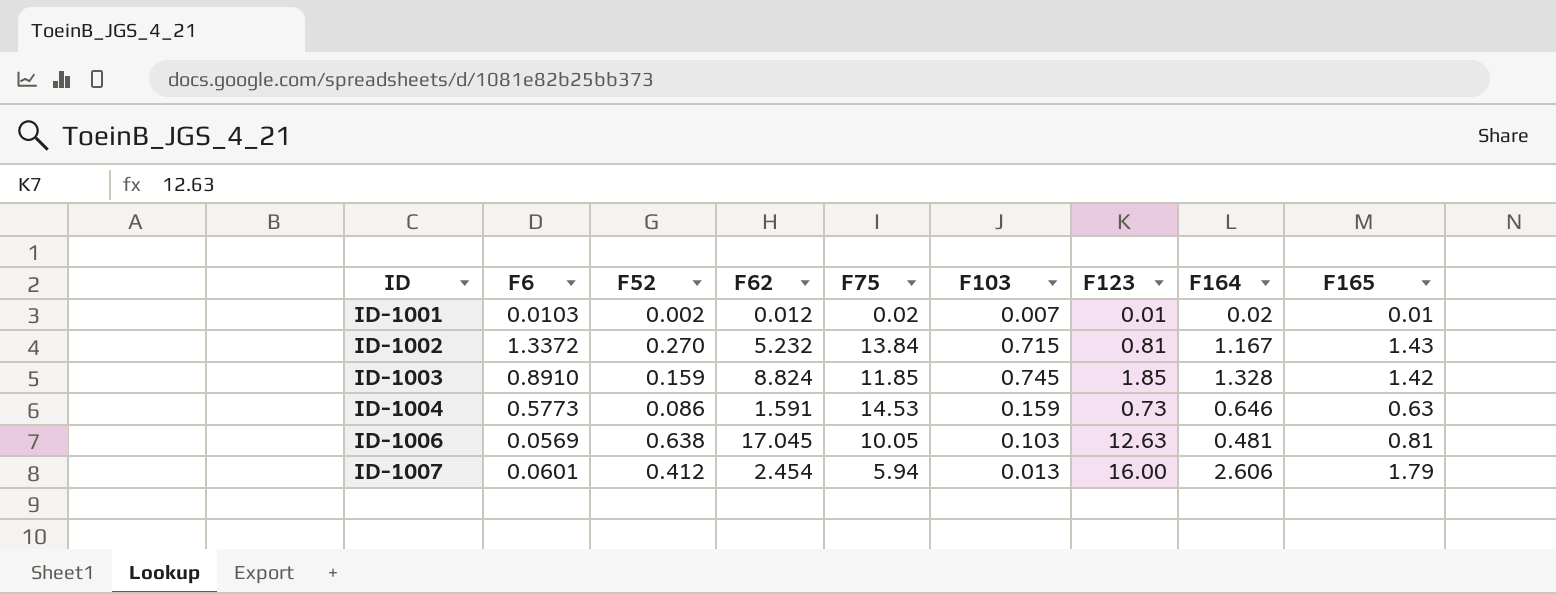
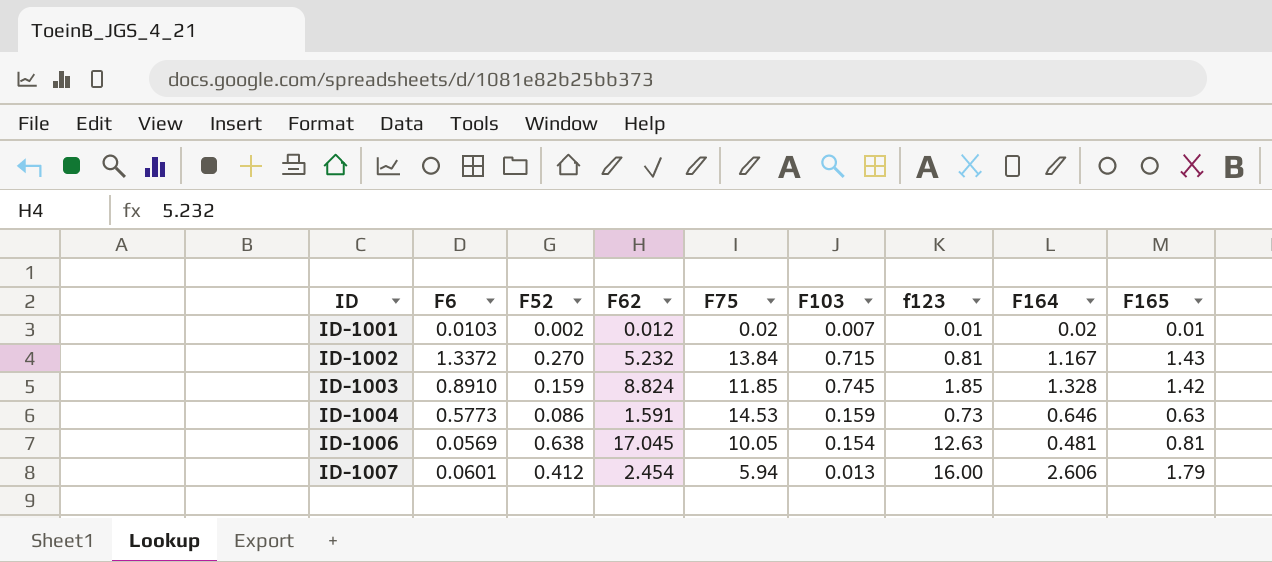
column name: F123 -> f123
ID-1006 | F103: 0.103 -> 0.154

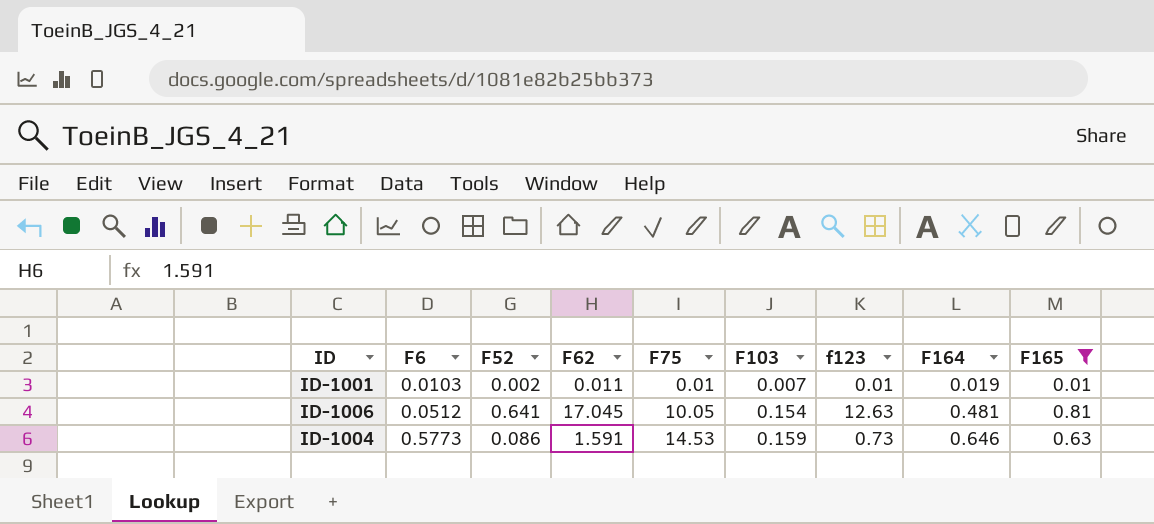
filter: none -> F165 <= 0.81
row order: ID ascending -> F6 ascending
ID-1001 | F62: 0.012 -> 0.011
ID-1001 | F75: 0.02 -> 0.01
ID-1001 | F164: 0.02 -> 0.019
ID-1006 | F6: 0.0569 -> 0.0512
ID-1006 | F52: 0.638 -> 0.641

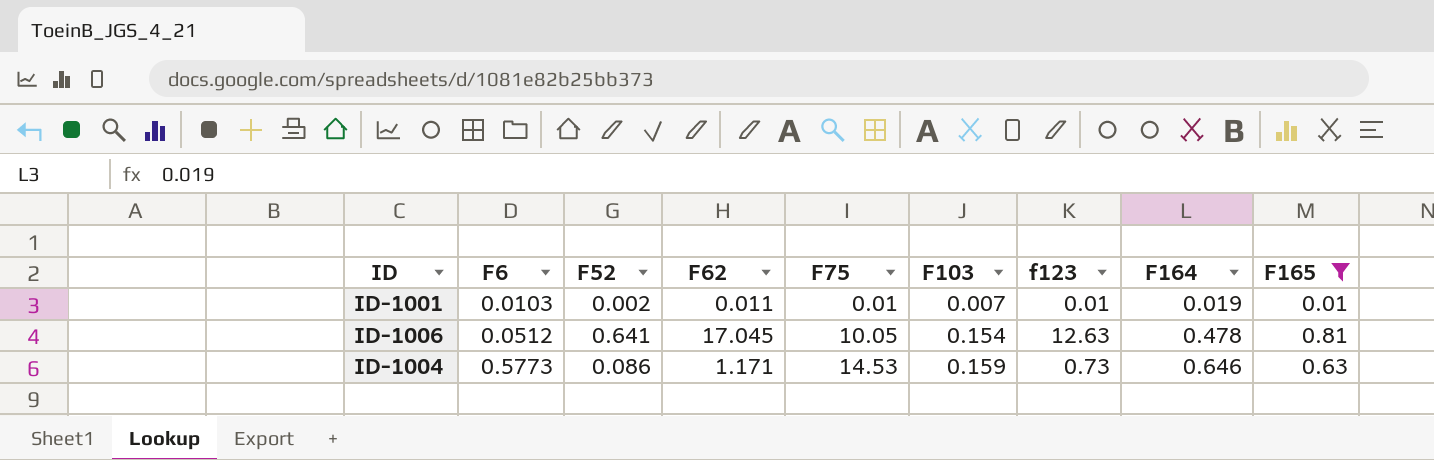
ID-1006 | F164: 0.481 -> 0.478
ID-1004 | F62: 1.591 -> 1.171

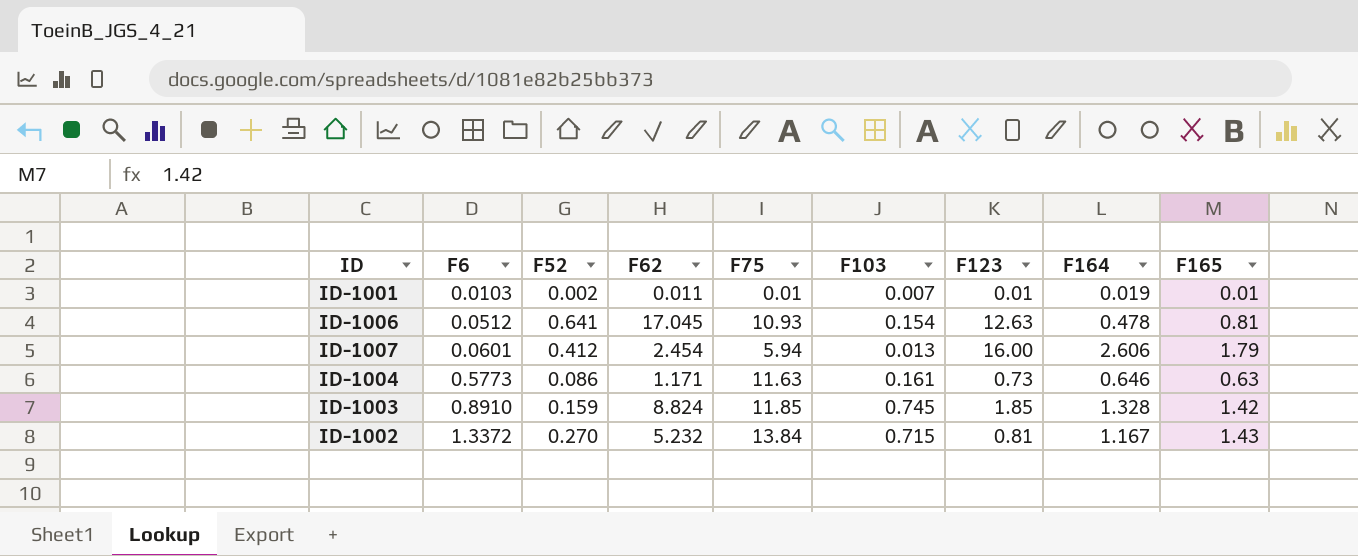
filter: F165 <= 0.81 -> none
column name: f123 -> F123
ID-1006 | F75: 10.05 -> 10.93
ID-1004 | F75: 14.53 -> 11.63
ID-1004 | F103: 0.159 -> 0.161

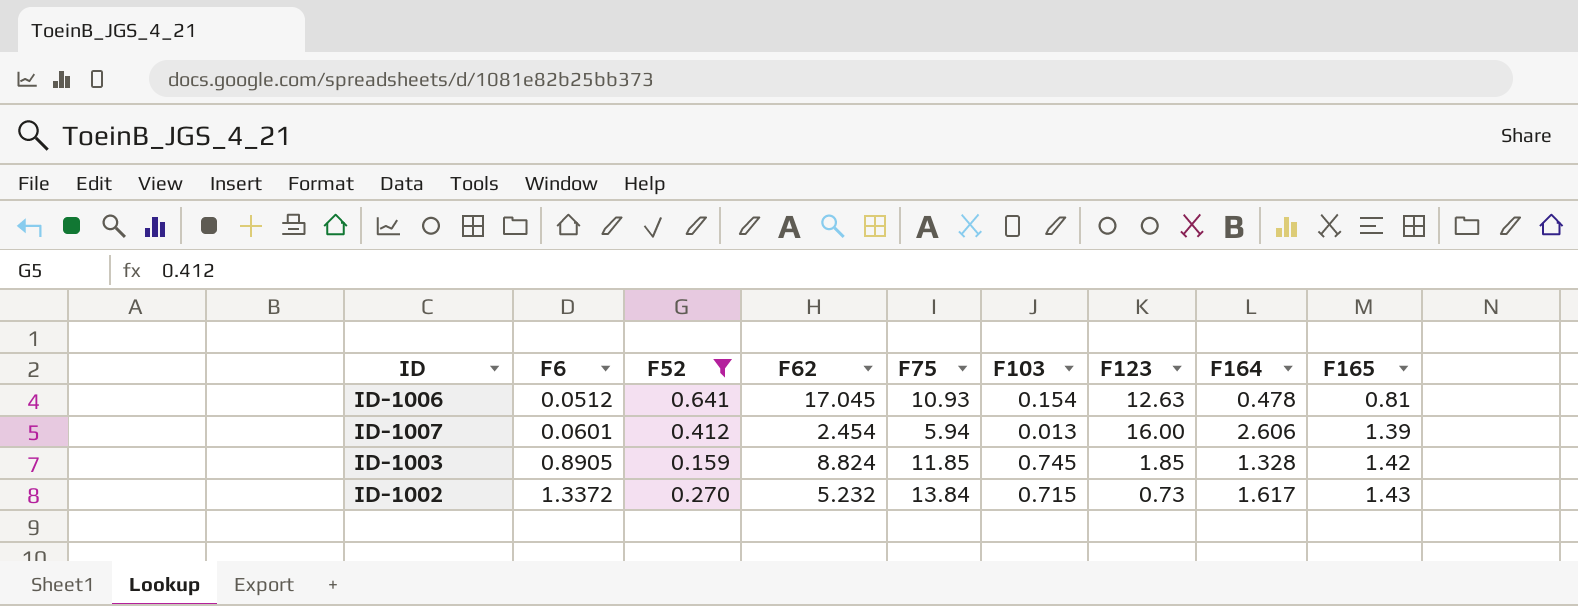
filter: none -> F52 >= 0.159
ID-1007 | F165: 1.79 -> 1.39
ID-1003 | F6: 0.8910 -> 0.8905
ID-1002 | F123: 0.81 -> 0.73
ID-1002 | F164: 1.167 -> 1.617

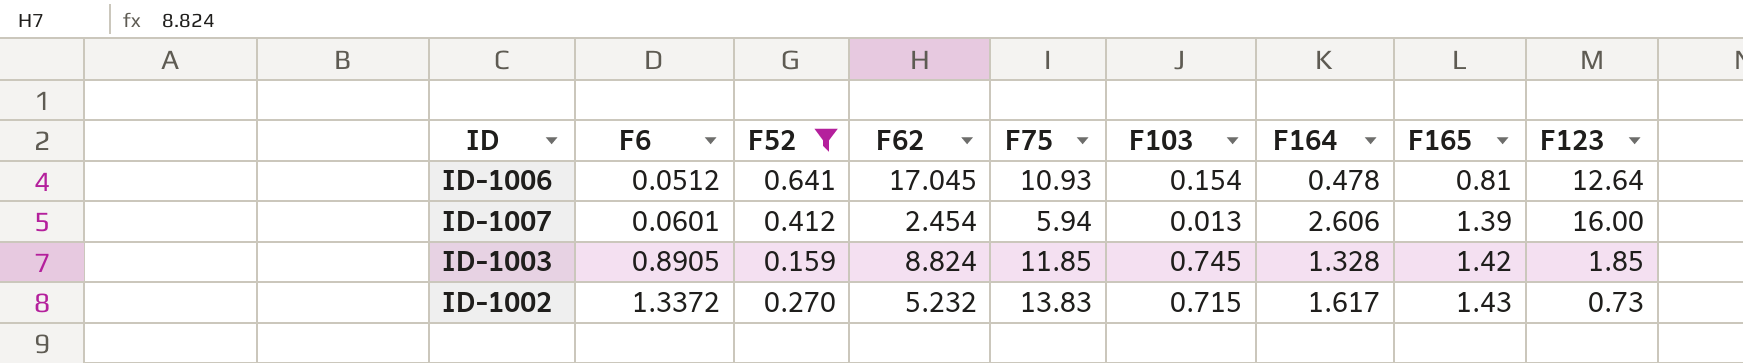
column F123 | position: 7 -> 9
ID-1006 | F123: 12.63 -> 12.64
ID-1002 | F75: 13.84 -> 13.83

